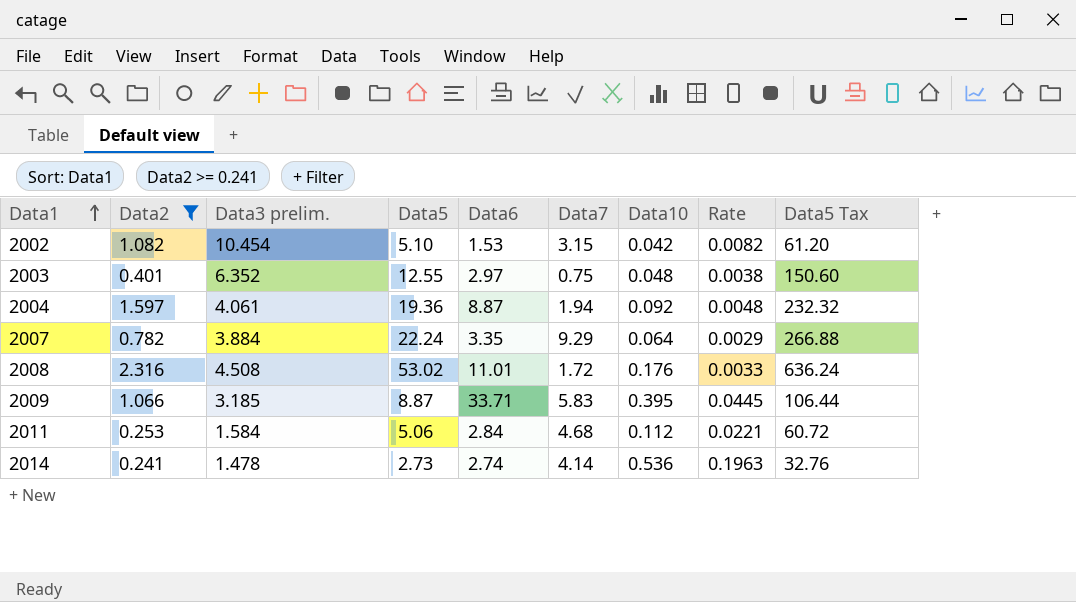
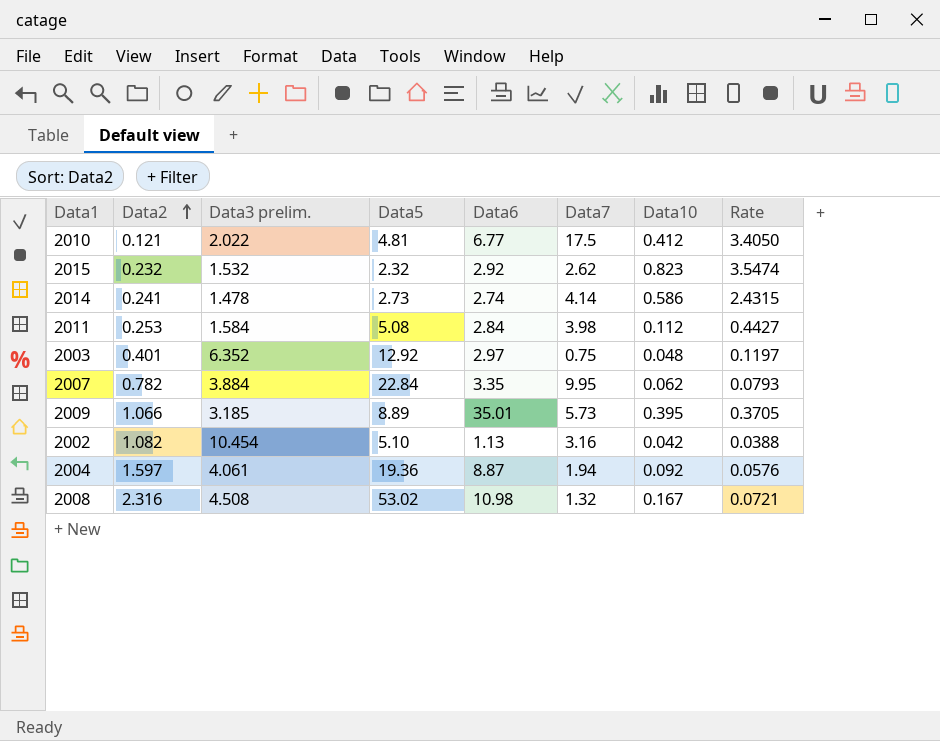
filter: Data2 >= 0.241 -> none
row order: Data1 ascending -> Data2 ascending
column Data5 Tax | formula: [Data5] * 12 -> none
column Rate | formula: [Data10] / [Data5] -> [Data10] / [Data2]
2014 | Data10: 0.536 -> 0.586
2011 | Data5: 5.06 -> 5.08
2011 | Data7: 4.68 -> 3.98
2003 | Data5: 12.55 -> 12.92
2007 | Data5: 22.24 -> 22.84
2007 | Data7: 9.29 -> 9.95
2007 | Data10: 0.064 -> 0.062
2009 | Data5: 8.87 -> 8.89
2009 | Data6: 33.71 -> 35.01
2009 | Data7: 5.83 -> 5.73
2002 | Data6: 1.53 -> 1.13
2002 | Data7: 3.15 -> 3.16
2008 | Data6: 11.01 -> 10.98
2008 | Data7: 1.72 -> 1.32
2008 | Data10: 0.176 -> 0.167

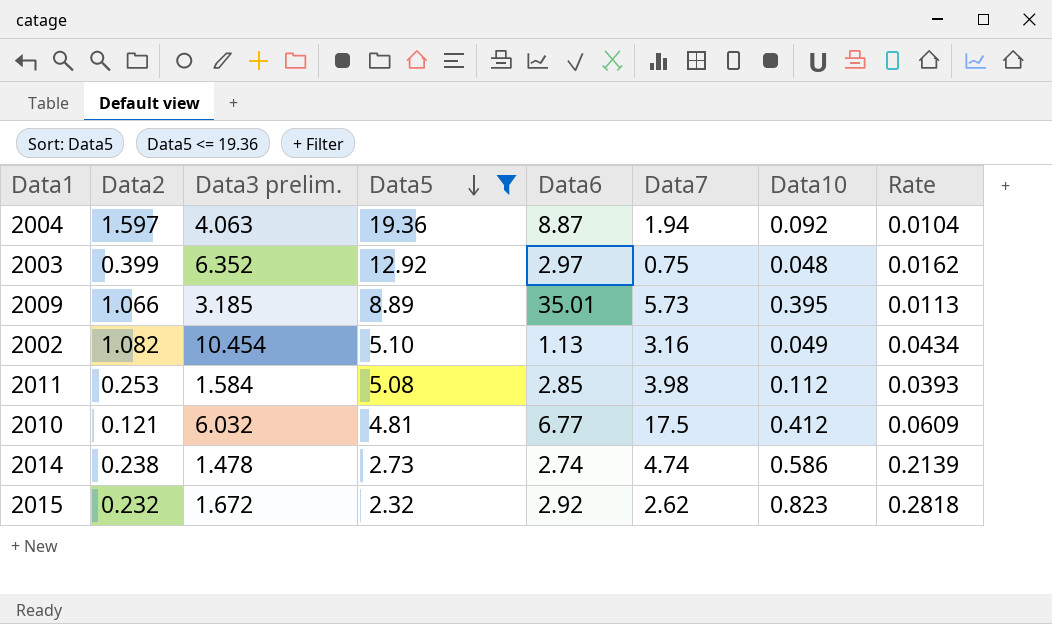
filter: none -> Data5 <= 19.36
row order: Data2 ascending -> Data5 descending
column Rate | formula: [Data10] / [Data2] -> [Data10] / [Data6]
2004 | Data3 prelim.: 4.061 -> 4.063
2003 | Data2: 0.401 -> 0.399
2002 | Data10: 0.042 -> 0.049
2011 | Data6: 2.84 -> 2.85
2010 | Data3 prelim.: 2.022 -> 6.032
2014 | Data2: 0.241 -> 0.238
2014 | Data7: 4.14 -> 4.74
2015 | Data3 prelim.: 1.532 -> 1.672

